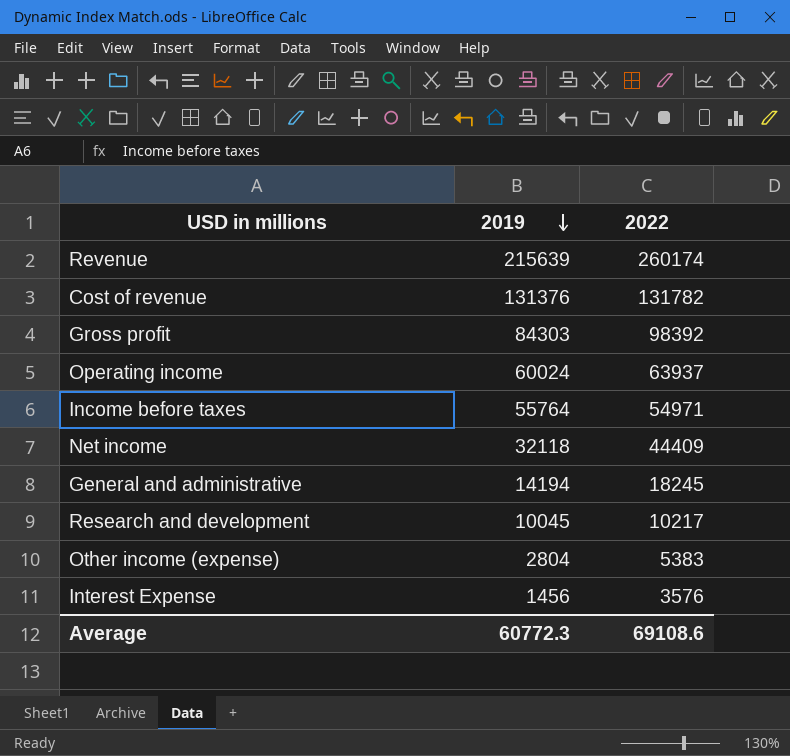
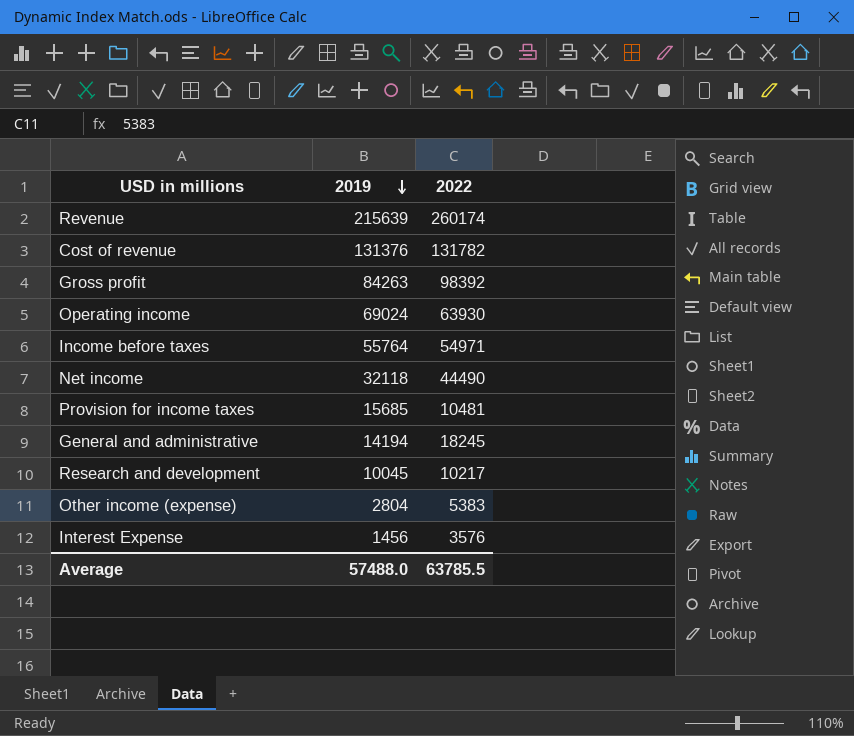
Gross profit | 2019: 84303 -> 84263
Operating income | 2019: 60024 -> 69024
Operating income | 2022: 63937 -> 63930
Net income | 2022: 44409 -> 44490
row Provision for income taxes: none -> 15685 | 10481
Average | 2019: 60772.3 -> 57488.0
Average | 2022: 69108.6 -> 63785.5

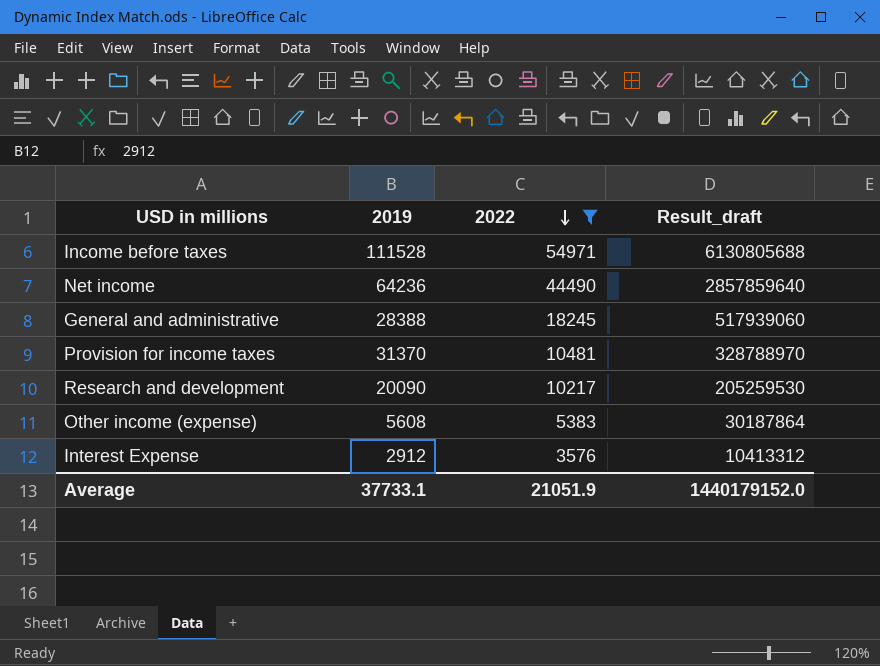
filter: none -> 2022 <= 54971
row order: 2019 descending -> 2022 descending
column Result_draft | formula: none -> [2019] * [2022]
Income before taxes | 2019: 55764 -> 111528
Net income | 2019: 32118 -> 64236
General and administrative | 2019: 14194 -> 28388
Provision for income taxes | 2019: 15685 -> 31370
Research and development | 2019: 10045 -> 20090
Other income (expense) | 2019: 2804 -> 5608
Interest Expense | 2019: 1456 -> 2912
Average | 2019: 57488.0 -> 37733.1
Average | 2022: 63785.5 -> 21051.9

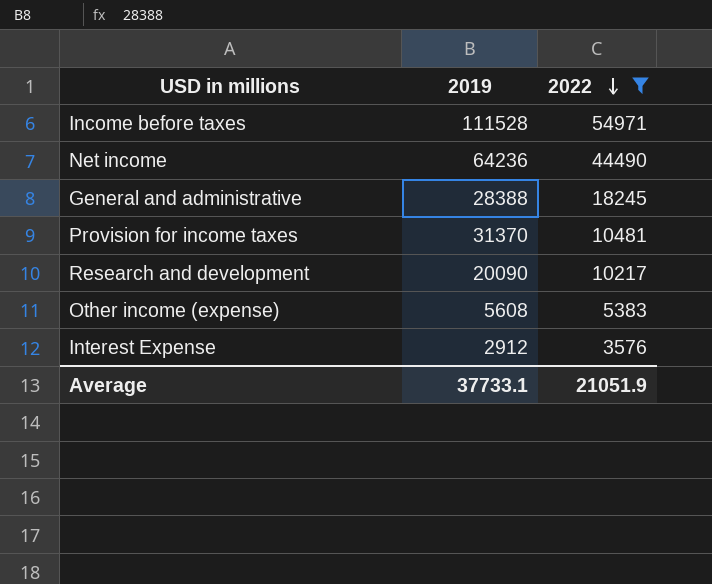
column Result_draft | formula: [2019] * [2022] -> none

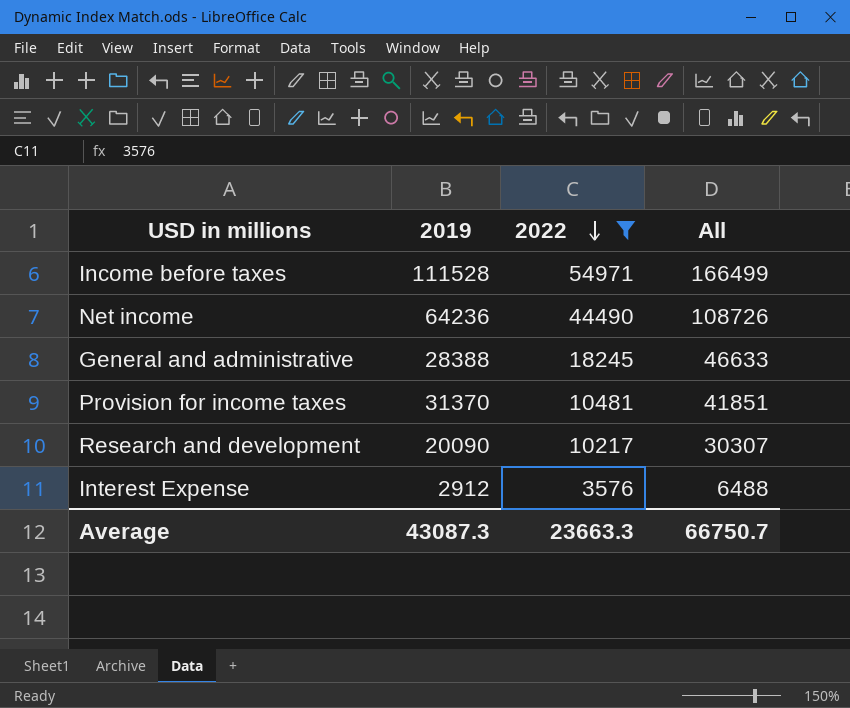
column All | formula: none -> [2019] + [2022]
row Other income (expense): 5608 | 5383 -> none
Average | 2019: 37733.1 -> 43087.3
Average | 2022: 21051.9 -> 23663.3

